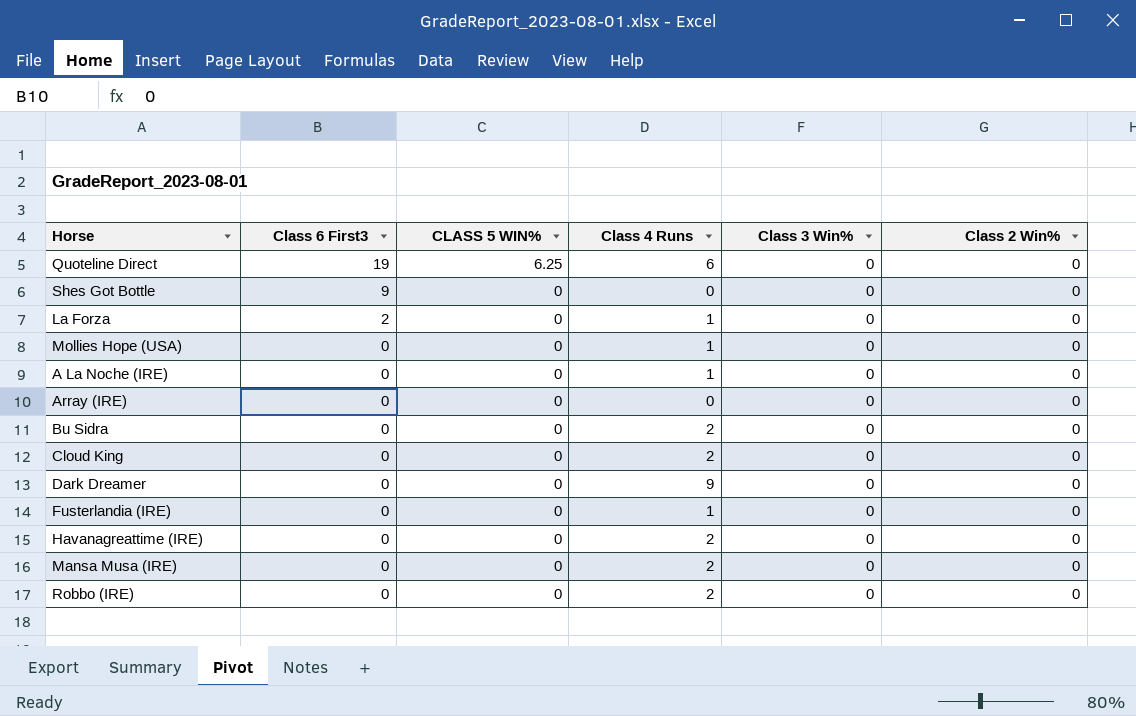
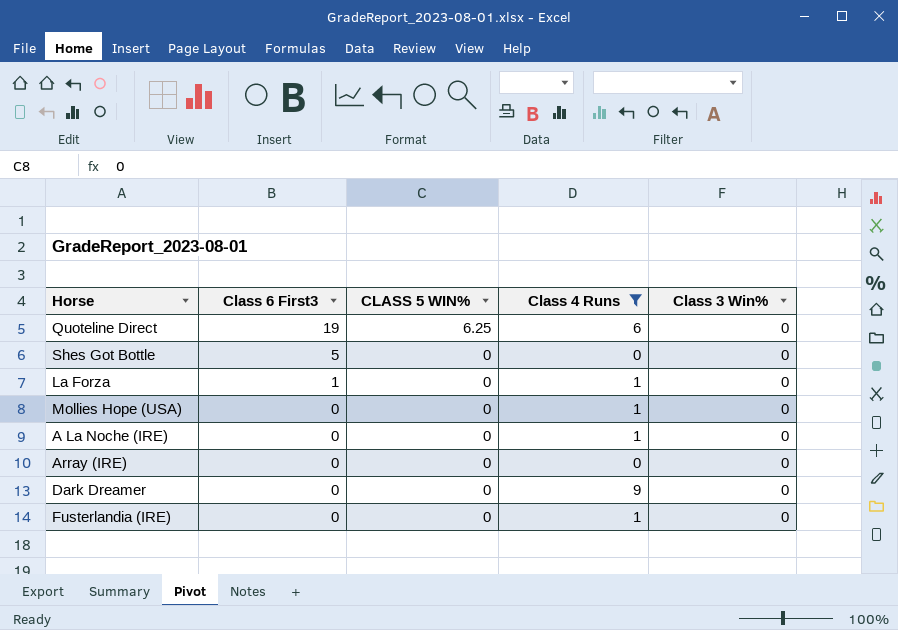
filter: none -> Class 4 Runs != 2
column Class 2 Win% | position: 6 -> none
Shes Got Bottle | Class 6 First3: 9 -> 5
La Forza | Class 6 First3: 2 -> 1

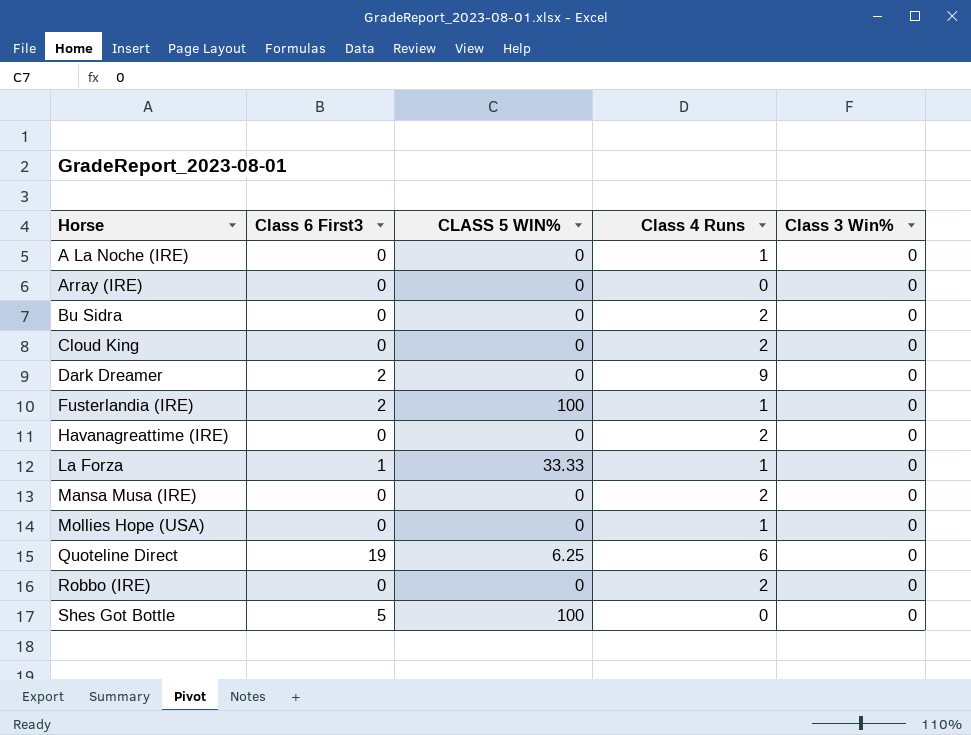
filter: Class 4 Runs != 2 -> none
row order: Class 6 First3 descending -> Horse ascending
Dark Dreamer | Class 6 First3: 0 -> 2
Fusterlandia (IRE) | Class 6 First3: 0 -> 2
Fusterlandia (IRE) | CLASS 5 WIN%: 0 -> 100
La Forza | CLASS 5 WIN%: 0 -> 33.33
Shes Got Bottle | CLASS 5 WIN%: 0 -> 100

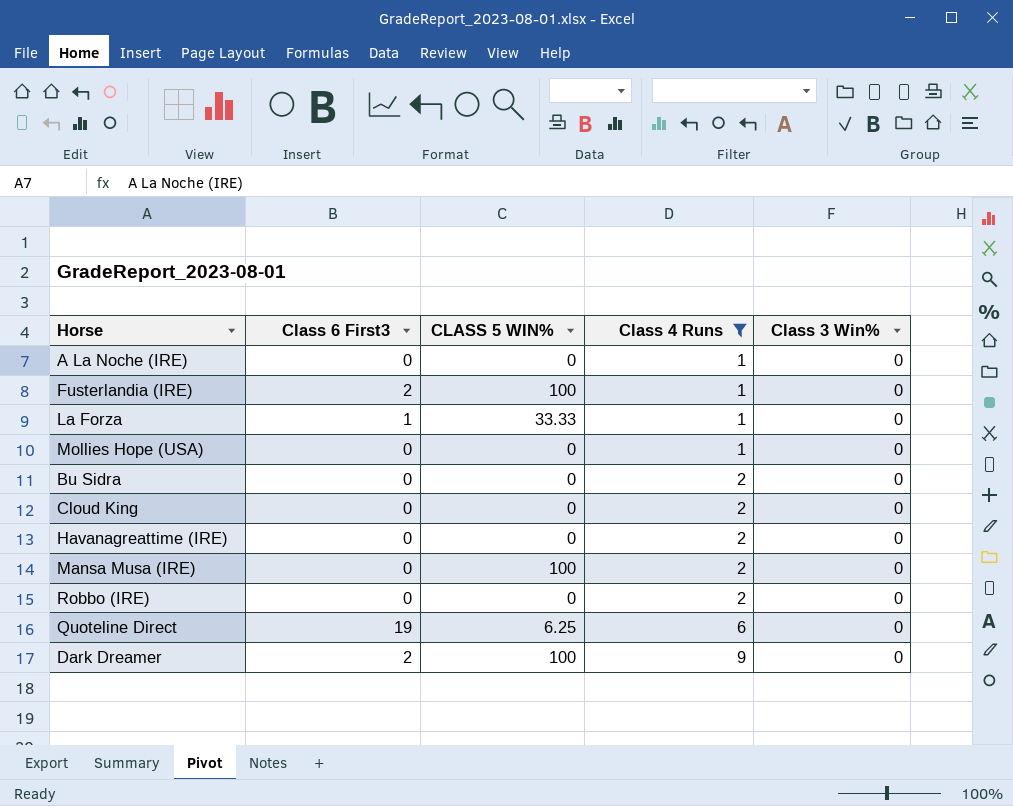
filter: none -> Class 4 Runs != 0
row order: Horse ascending -> Class 4 Runs ascending
Mansa Musa (IRE) | CLASS 5 WIN%: 0 -> 100
Dark Dreamer | CLASS 5 WIN%: 0 -> 100

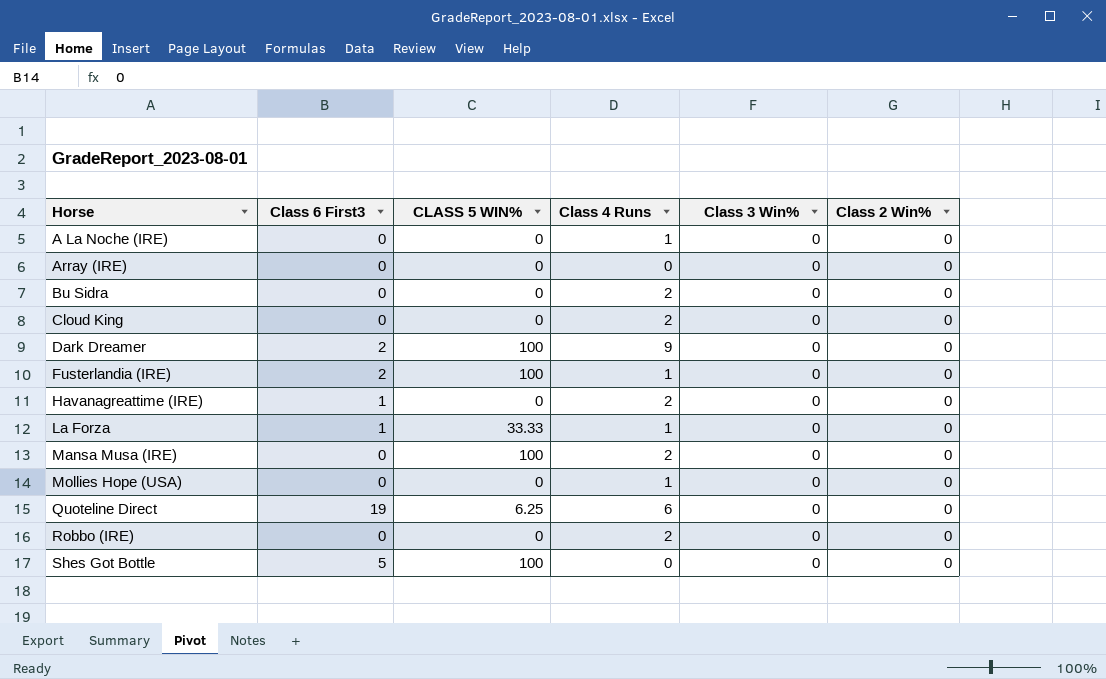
filter: Class 4 Runs != 0 -> none
row order: Class 4 Runs ascending -> Horse ascending
column Class 2 Win% | position: none -> 6
Havanagreattime (IRE) | Class 6 First3: 0 -> 1

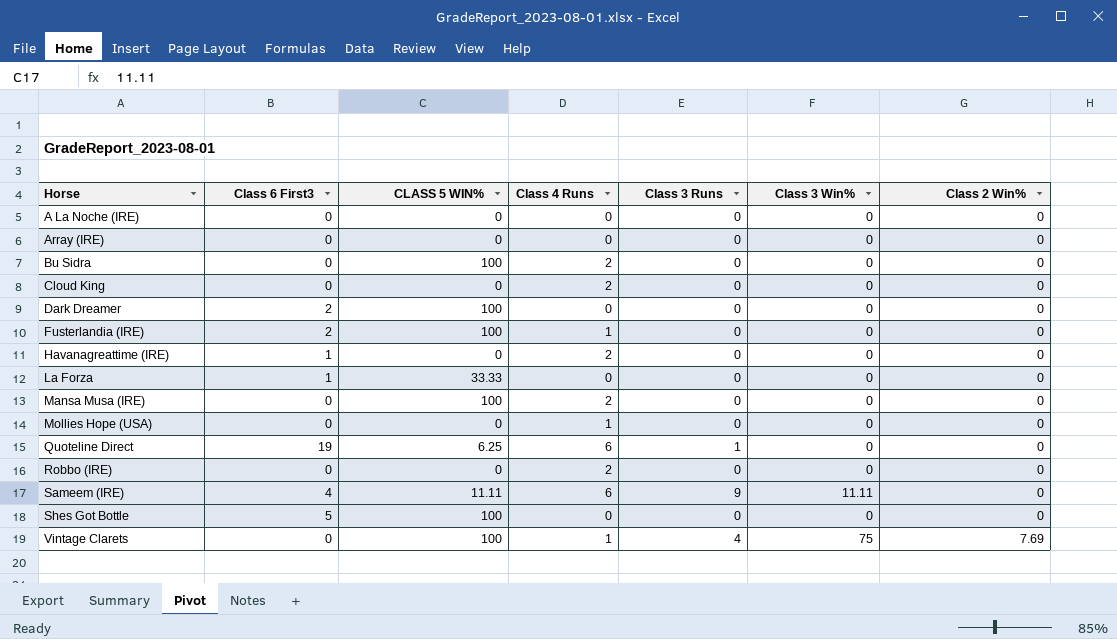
column Class 3 Runs | position: none -> 5
A La Noche (IRE) | Class 4 Runs: 1 -> 0
Bu Sidra | CLASS 5 WIN%: 0 -> 100
Dark Dreamer | Class 4 Runs: 9 -> 0
La Forza | Class 4 Runs: 1 -> 0
row Sameem (IRE): none -> 4 | 11.11 | 6 | 9 | 11.11 | 0
row Vintage Clarets: none -> 0 | 100 | 1 | 4 | 75 | 7.69

